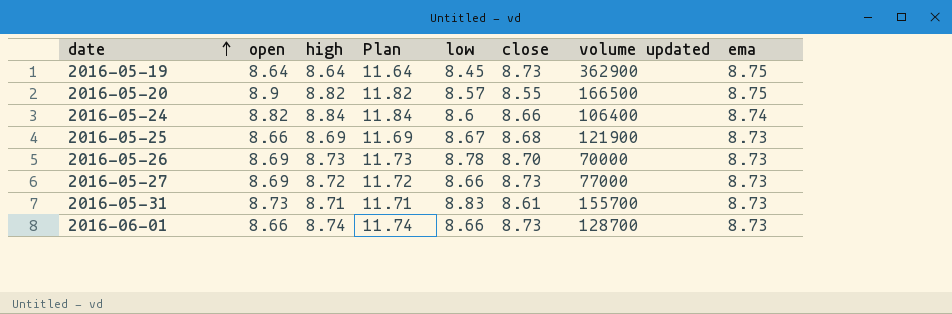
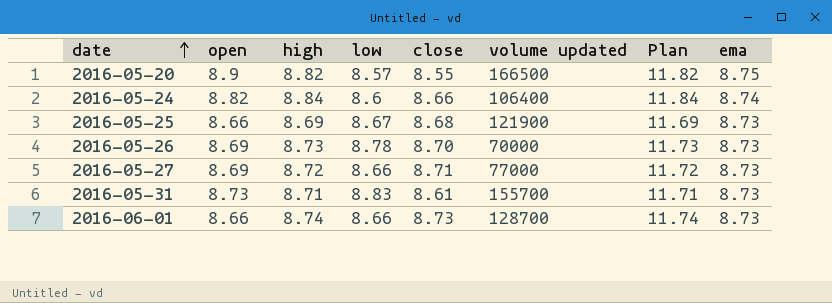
column Plan | position: 4 -> 7
row 2016-05-19: 8.64 | 8.64 | 11.64 | 8.45 | 8.73 | 362900 | 8.75 -> none
2016-05-27 | close: 8.73 -> 8.71

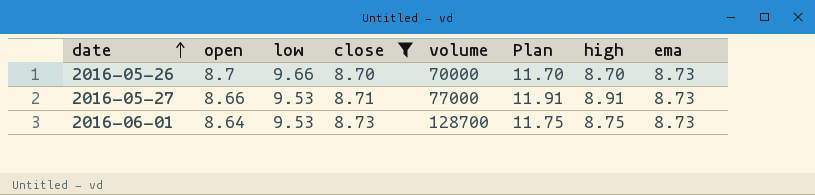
filter: none -> close >= 8.70
column name: volume updated -> volume
column high | position: 3 -> 7
2016-05-26 | open: 8.69 -> 8.7
2016-05-26 | low: 8.78 -> 9.66
2016-05-26 | Plan: 11.73 -> 11.70
2016-05-26 | high: 8.73 -> 8.70
2016-05-27 | open: 8.69 -> 8.66
2016-05-27 | low: 8.66 -> 9.53
2016-05-27 | Plan: 11.72 -> 11.91
2016-05-27 | high: 8.72 -> 8.91
2016-06-01 | open: 8.66 -> 8.64
2016-06-01 | low: 8.66 -> 9.53
2016-06-01 | Plan: 11.74 -> 11.75
2016-06-01 | high: 8.74 -> 8.75

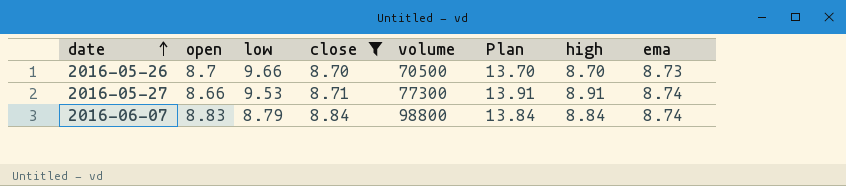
column Plan | formula: [high] + 3 -> [high] + 5
row 2016-06-01: 8.64 | 9.53 | 8.73 | 128700 | 11.75 | 8.75 | 8.73 -> none
2016-05-26 | volume: 70000 -> 70500
2016-05-27 | volume: 77000 -> 77300
2016-05-27 | ema: 8.73 -> 8.74
row 2016-06-07: none -> 8.83 | 8.79 | 8.84 | 98800 | 13.84 | 8.84 | 8.74

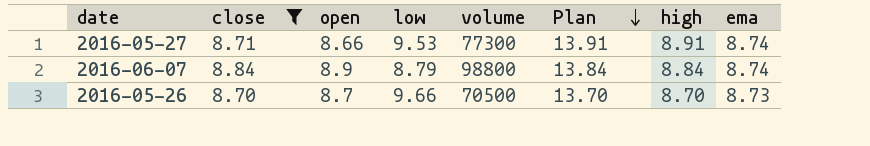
row order: date ascending -> Plan descending
column close | position: 4 -> 2
2016-06-07 | open: 8.83 -> 8.9

